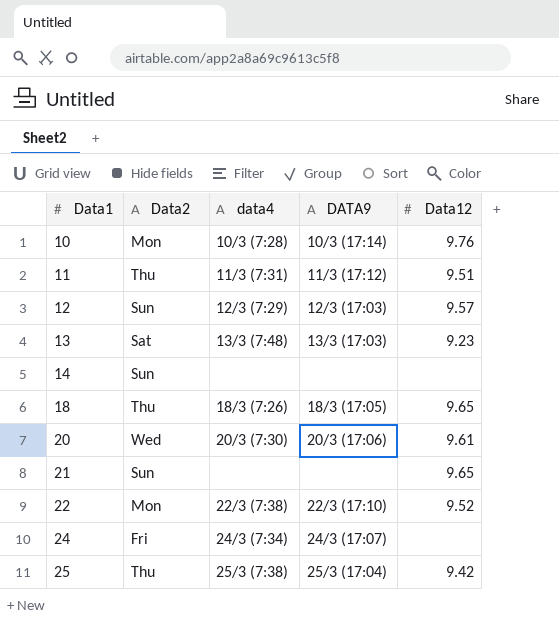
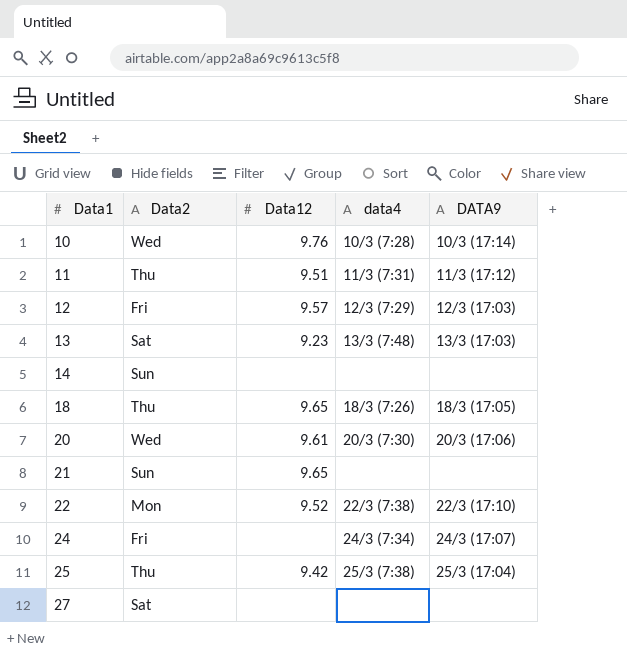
column Data12 | position: 5 -> 3
10 | Data2: Mon -> Wed
12 | Data2: Sun -> Fri
row 27: none -> Sat | none | none | none

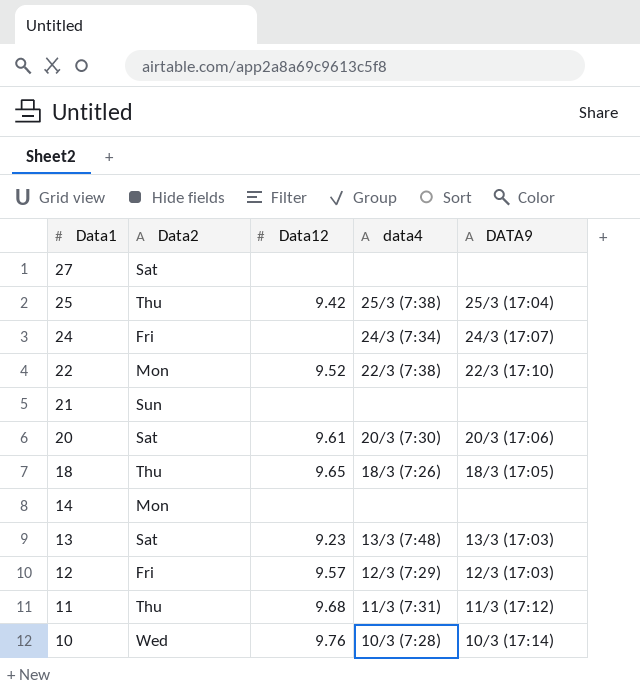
row order: Data1 ascending -> Data1 descending
21 | Data12: 9.65 -> none
20 | Data2: Wed -> Sat
14 | Data2: Sun -> Mon
11 | Data12: 9.51 -> 9.68

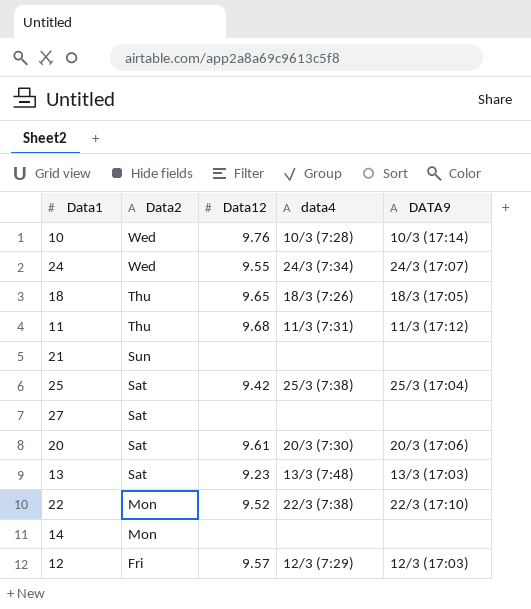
row order: Data1 descending -> Data2 descending
24 | Data2: Fri -> Wed
24 | Data12: none -> 9.55
25 | Data2: Thu -> Sat

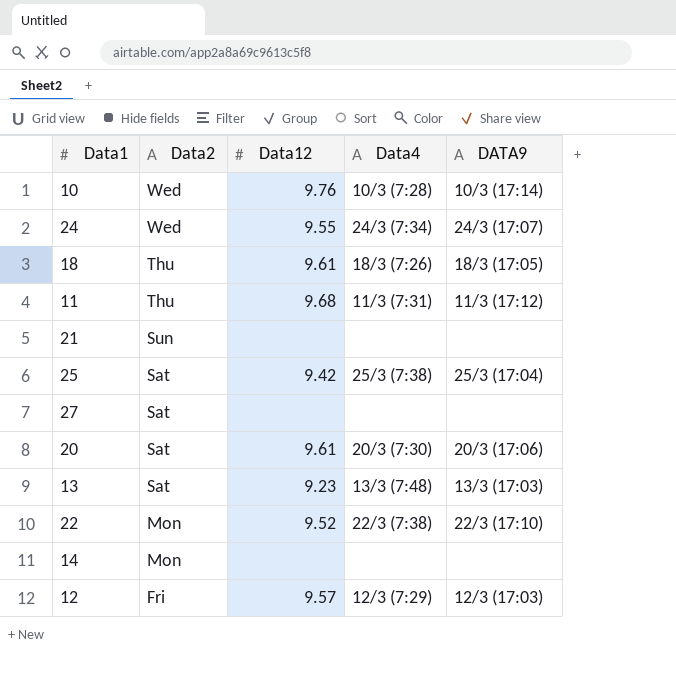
column name: data4 -> Data4
18 | Data12: 9.65 -> 9.61

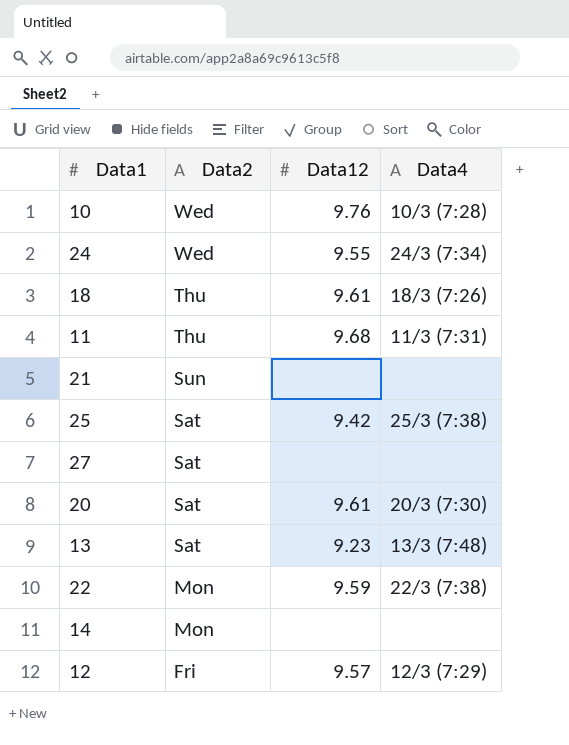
column DATA9 | position: 5 -> none
22 | Data12: 9.52 -> 9.59

